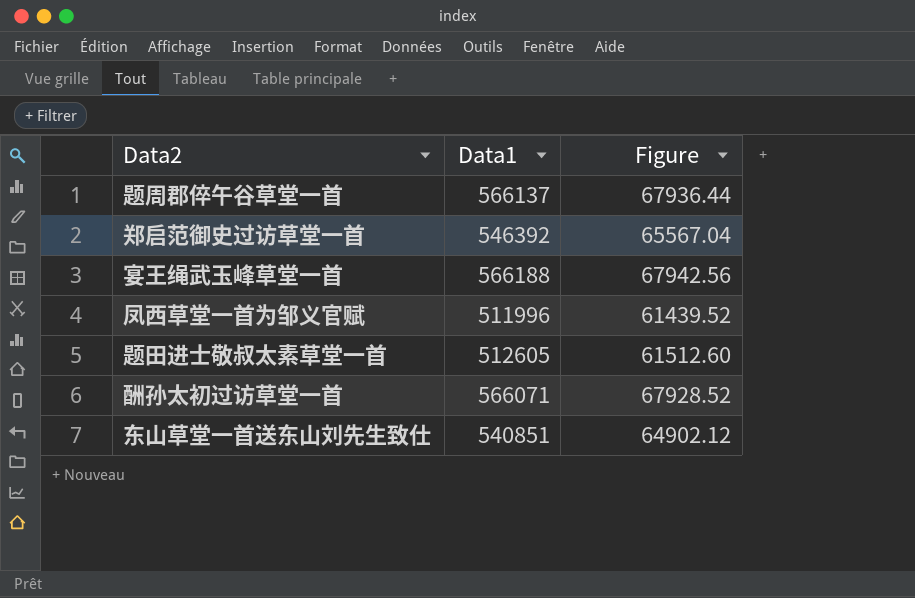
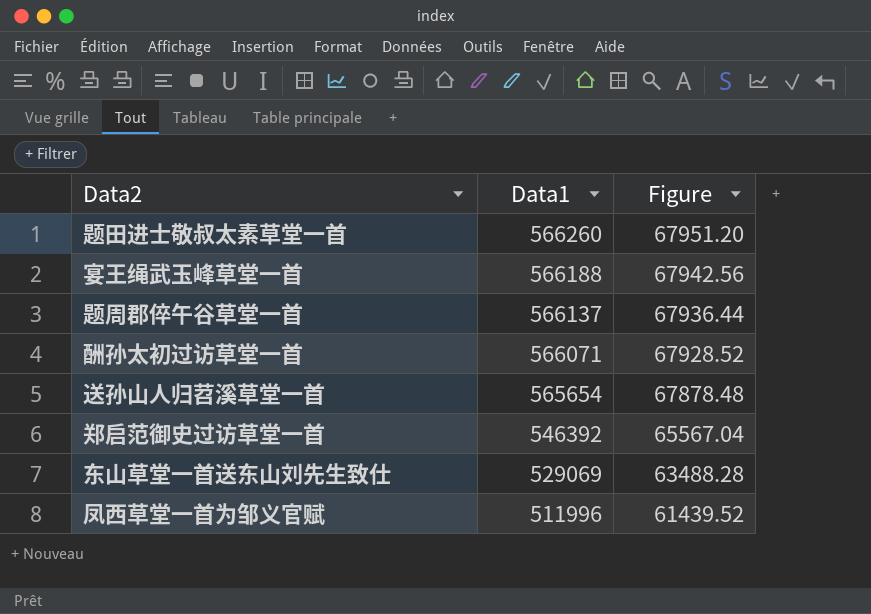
row order: none -> Data1 descending
题田进士敬叔太素草堂一首 | Data1: 512605 -> 566260
题田进士敬叔太素草堂一首 | Figure: 61512.60 -> 67951.20
row 送孙山人归苕溪草堂一首: none -> 565654 | 67878.48
东山草堂一首送东山刘先生致仕 | Data1: 540851 -> 529069
东山草堂一首送东山刘先生致仕 | Figure: 64902.12 -> 63488.28

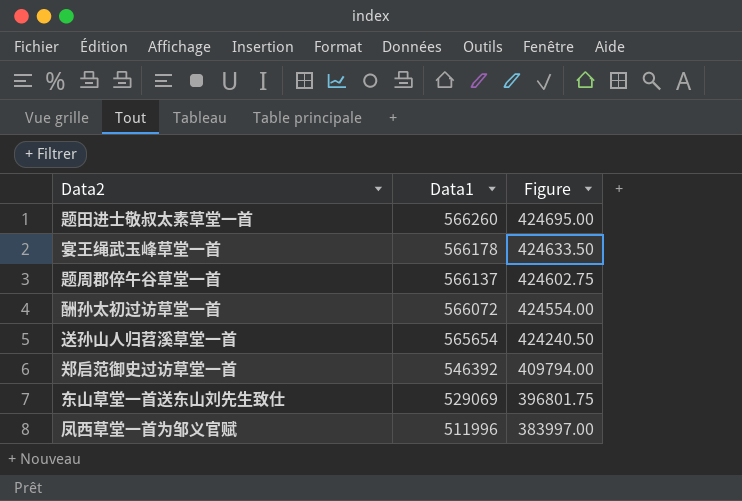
column Figure | formula: [Data1] * 0.12 -> [Data1] * 0.75
宴王绳武玉峰草堂一首 | Data1: 566188 -> 566178
酬孙太初过访草堂一首 | Data1: 566071 -> 566072

